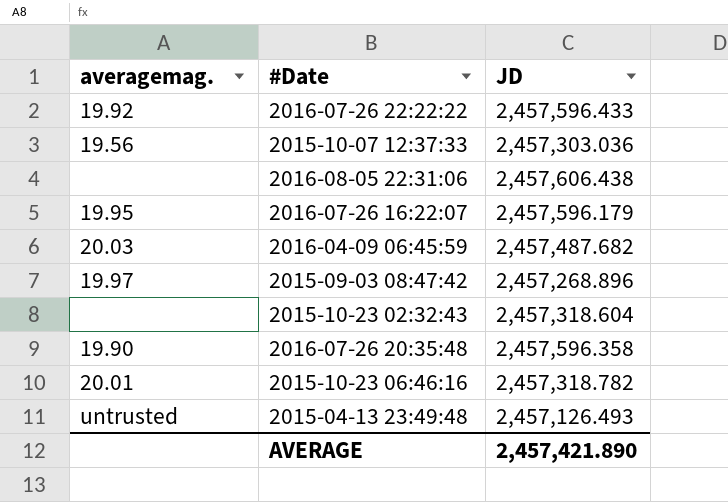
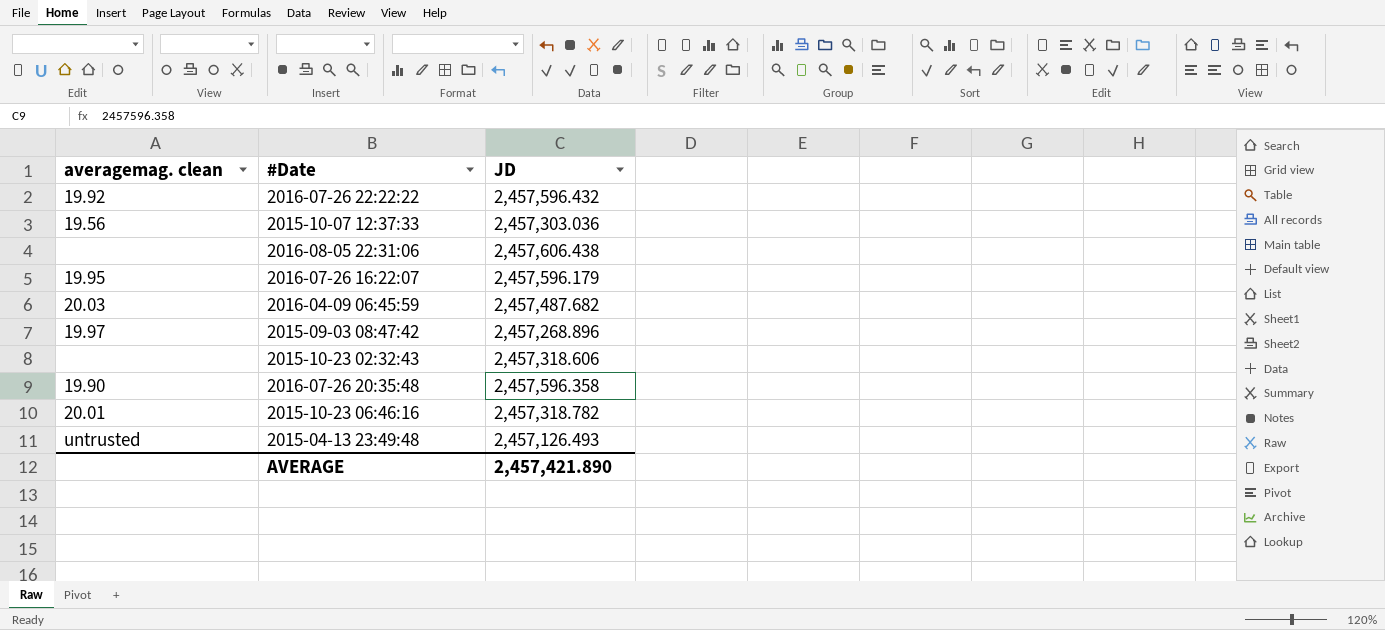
column name: averagemag. -> averagemag. clean
2016-07-26 22:22:22 | JD: 2,457,596.433 -> 2,457,596.432
2015-10-23 02:32:43 | JD: 2,457,318.604 -> 2,457,318.606

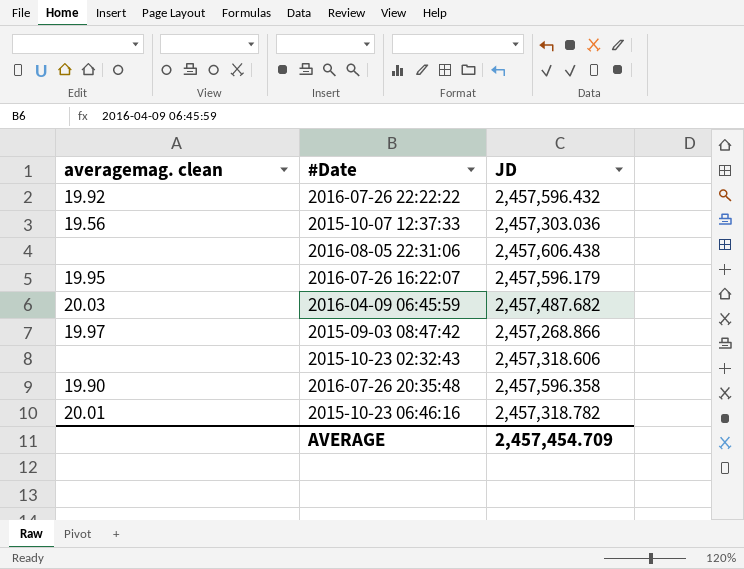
row 2015-04-13 23:49:48: untrusted | 2,457,126.493 -> none
2015-09-03 08:47:42 | JD: 2,457,268.896 -> 2,457,268.866
AVERAGE | JD: 2,457,421.890 -> 2,457,454.709

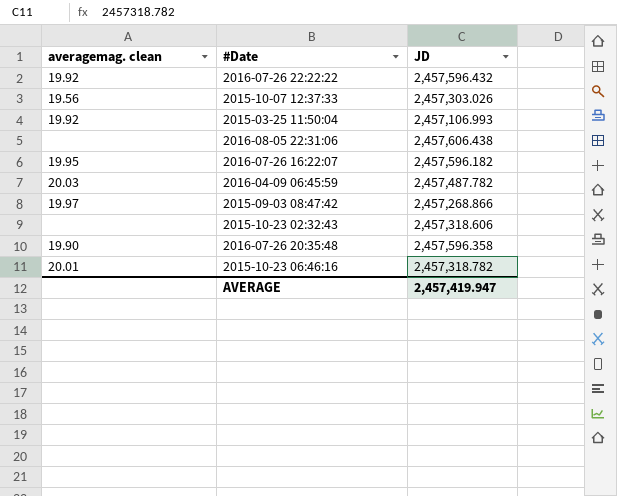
2015-10-07 12:37:33 | JD: 2,457,303.036 -> 2,457,303.026
row 2015-03-25 11:50:04: none -> 19.92 | 2,457,106.993
2016-07-26 16:22:07 | JD: 2,457,596.179 -> 2,457,596.182
2016-04-09 06:45:59 | JD: 2,457,487.682 -> 2,457,487.782
AVERAGE | JD: 2,457,454.709 -> 2,457,419.947

